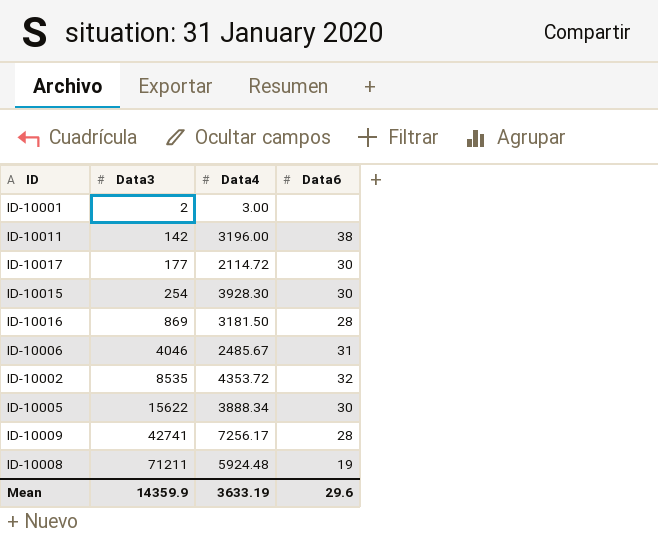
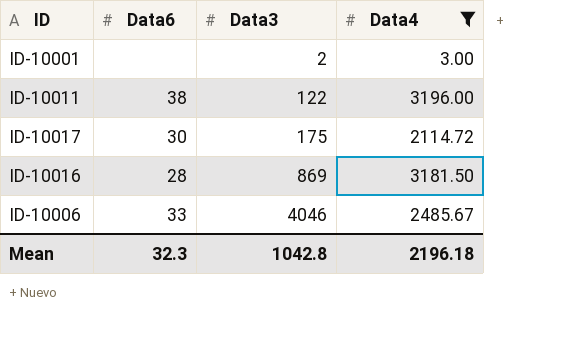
filter: none -> Data4 <= 3196.00
column Data6 | position: 4 -> 2
ID-10011 | Data3: 142 -> 122
ID-10017 | Data3: 177 -> 175
ID-10006 | Data6: 31 -> 33
Mean | Data6: 29.6 -> 32.3
Mean | Data3: 14359.9 -> 1042.8
Mean | Data4: 3633.19 -> 2196.18

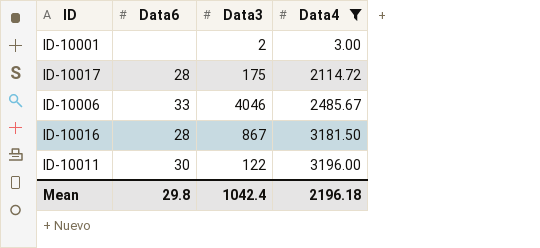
row order: Data3 ascending -> Data4 ascending
ID-10017 | Data6: 30 -> 28
ID-10016 | Data3: 869 -> 867
ID-10011 | Data6: 38 -> 30
Mean | Data6: 32.3 -> 29.8
Mean | Data3: 1042.8 -> 1042.4

